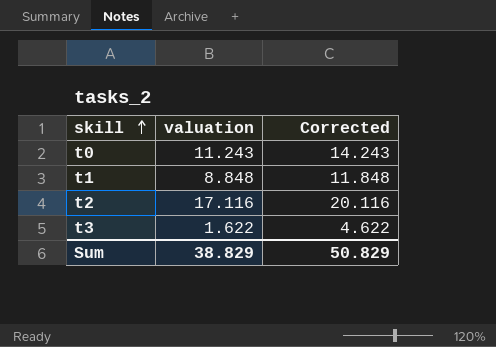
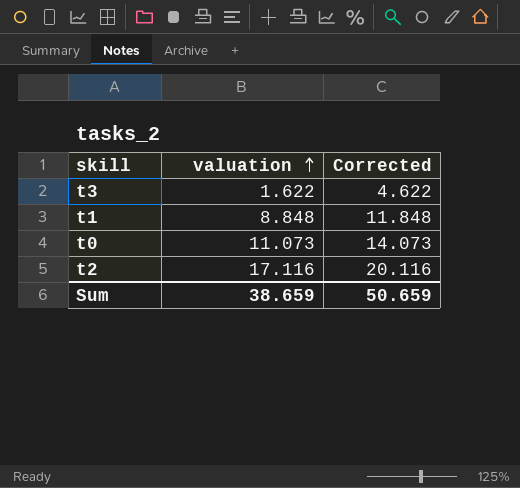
row order: skill ascending -> valuation ascending
t0 | valuation: 11.243 -> 11.073
t0 | Corrected: 14.243 -> 14.073
Sum | valuation: 38.829 -> 38.659
Sum | Corrected: 50.829 -> 50.659

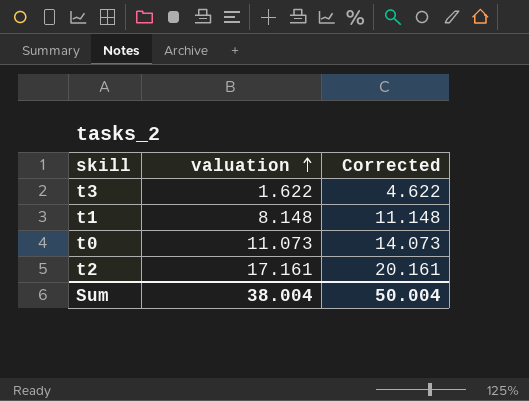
t1 | valuation: 8.848 -> 8.148
t1 | Corrected: 11.848 -> 11.148
t2 | valuation: 17.116 -> 17.161
t2 | Corrected: 20.116 -> 20.161
Sum | valuation: 38.659 -> 38.004
Sum | Corrected: 50.659 -> 50.004

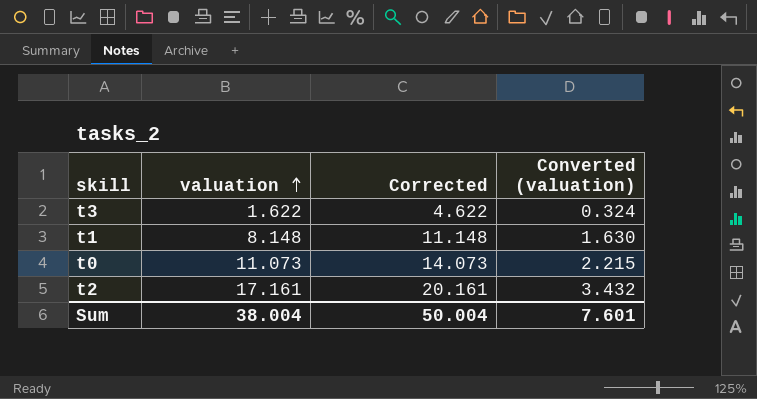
column Converted (valuation) | formula: none -> [valuation] * 0.2

